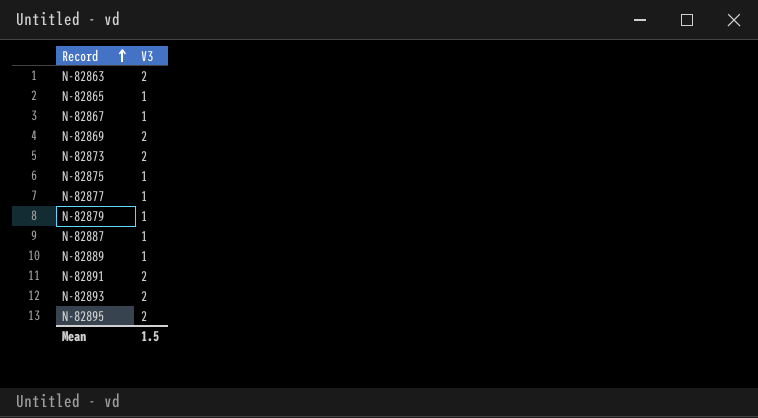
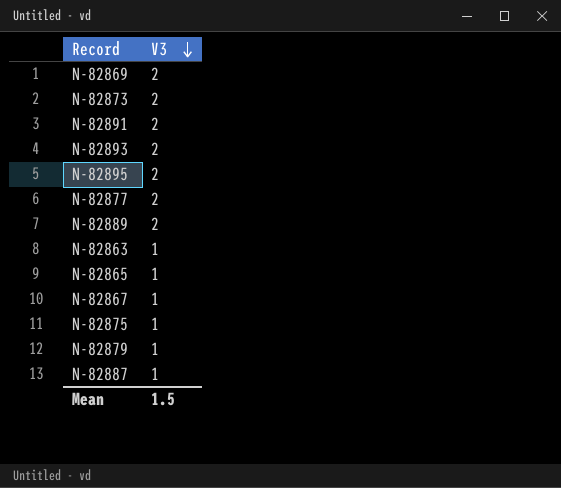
row order: Record ascending -> V3 descending
N-82877 | V3: 1 -> 2
N-82889 | V3: 1 -> 2
N-82863 | V3: 2 -> 1

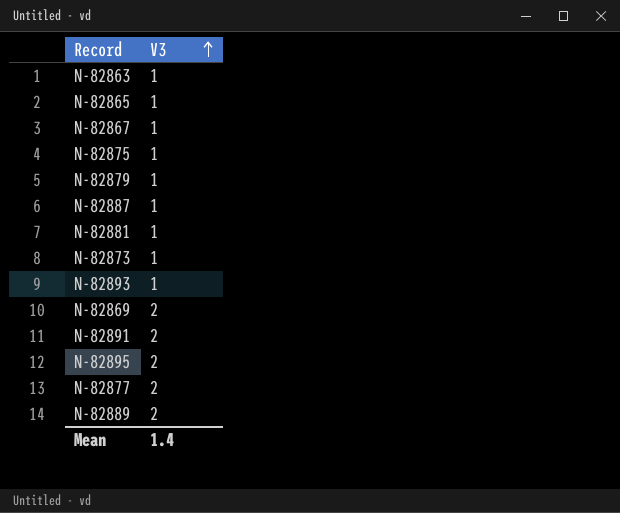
row order: V3 descending -> V3 ascending
row N-82881: none -> 1
N-82873 | V3: 2 -> 1
N-82893 | V3: 2 -> 1
Mean | V3: 1.5 -> 1.4

